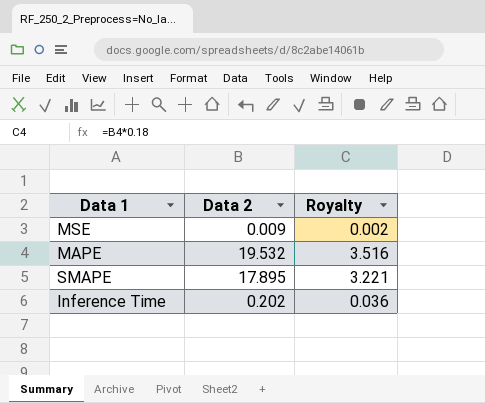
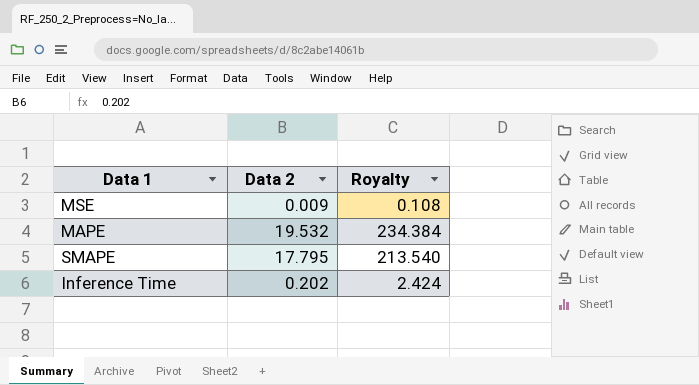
column Royalty | formula: [Data 2] * 0.18 -> [Data 2] * 12
SMAPE | Data 2: 17.895 -> 17.795

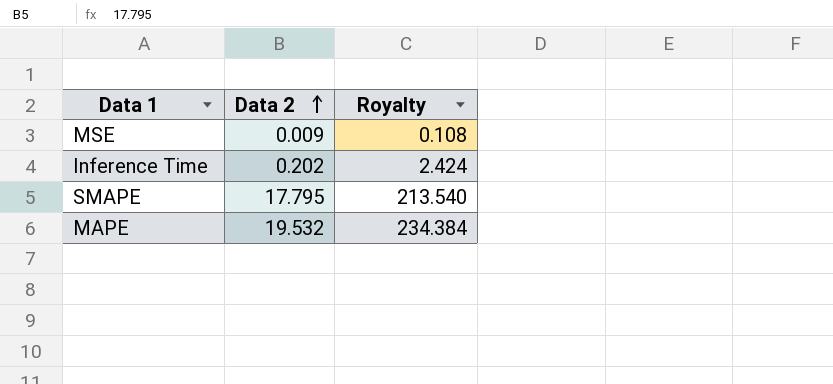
row order: none -> Data 2 ascending

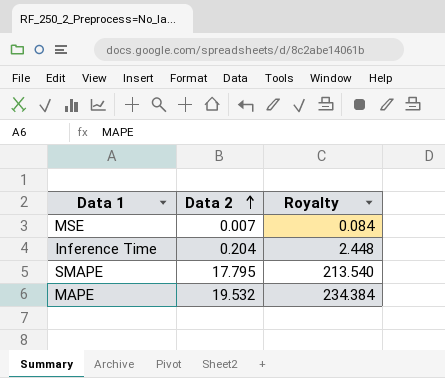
MSE | Data 2: 0.009 -> 0.007
MSE | Royalty: 0.108 -> 0.084
Inference Time | Data 2: 0.202 -> 0.204
Inference Time | Royalty: 2.424 -> 2.448

